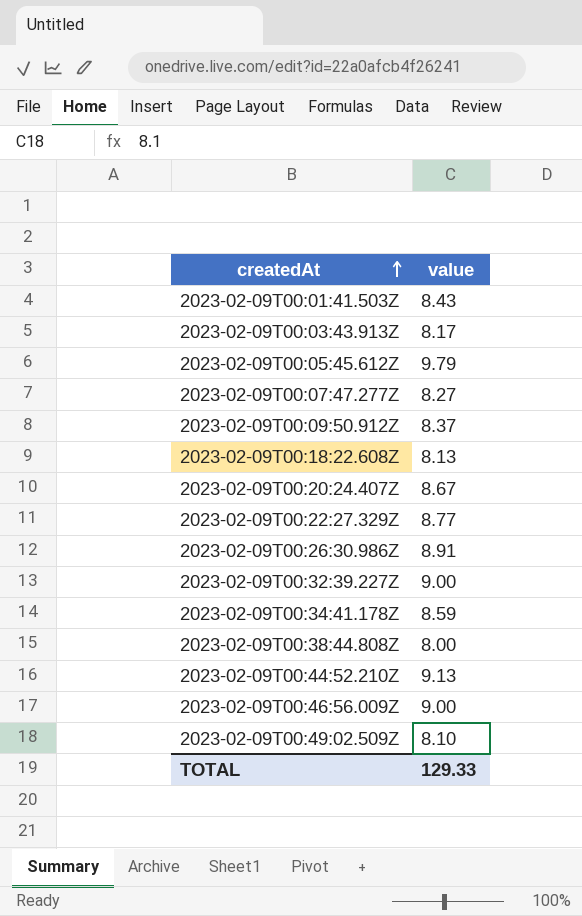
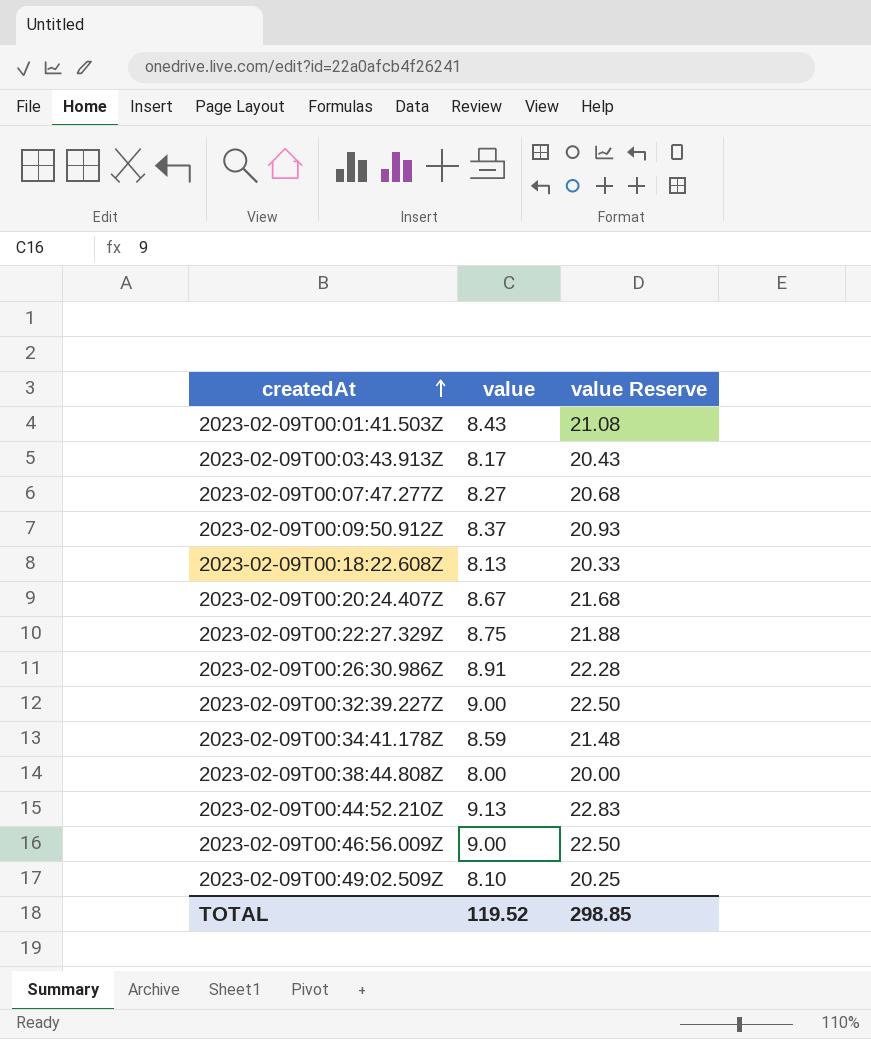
column value Reserve | formula: none -> [value] * 2.5
row 2023-02-09T00:05:45.612Z: 9.79 -> none
2023-02-09T00:22:27.329Z | value: 8.77 -> 8.75
TOTAL | value: 129.33 -> 119.52

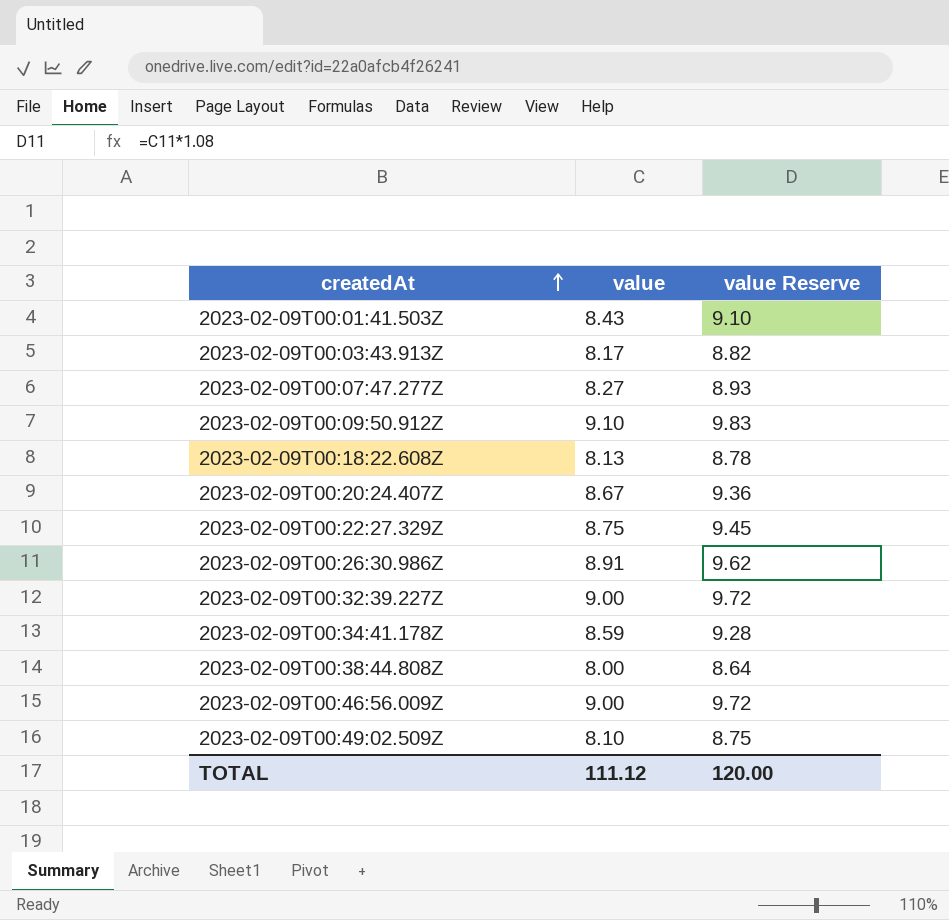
column value Reserve | formula: [value] * 2.5 -> [value] * 1.08
row 2023-02-09T00:44:52.210Z: 9.13 | 22.83 -> none
2023-02-09T00:09:50.912Z | value: 8.37 -> 9.10
TOTAL | value: 119.52 -> 111.12
TOTAL | value Reserve: 298.85 -> 120.00

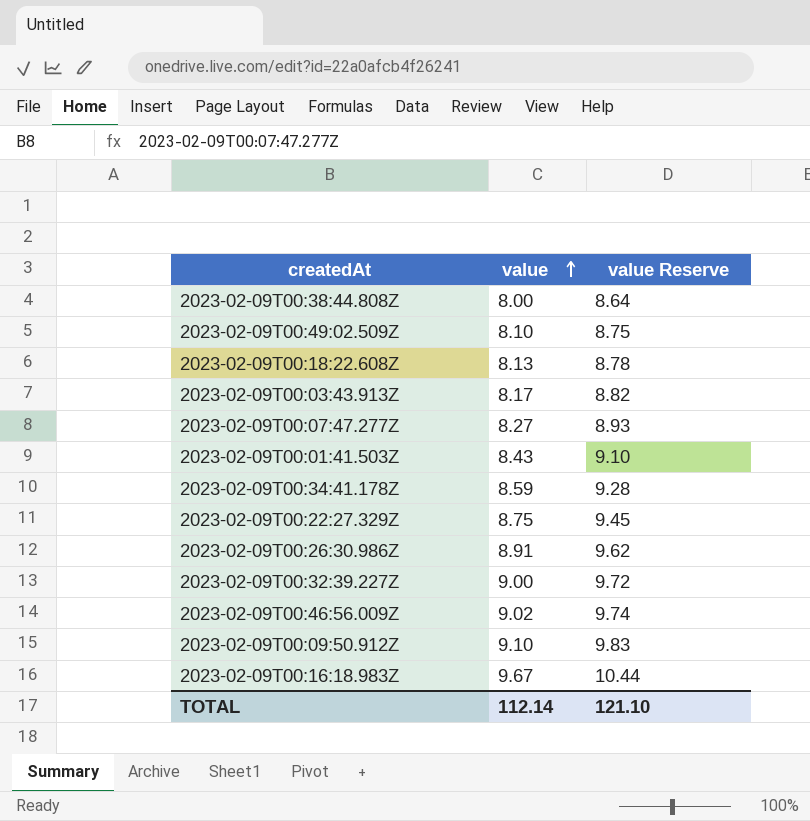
row order: createdAt ascending -> value ascending
row 2023-02-09T00:20:24.407Z: 8.67 | 9.36 -> none
2023-02-09T00:46:56.009Z | value: 9.00 -> 9.02
2023-02-09T00:46:56.009Z | value Reserve: 9.72 -> 9.74
row 2023-02-09T00:16:18.983Z: none -> 9.67 | 10.44
TOTAL | value: 111.12 -> 112.14
TOTAL | value Reserve: 120.00 -> 121.10

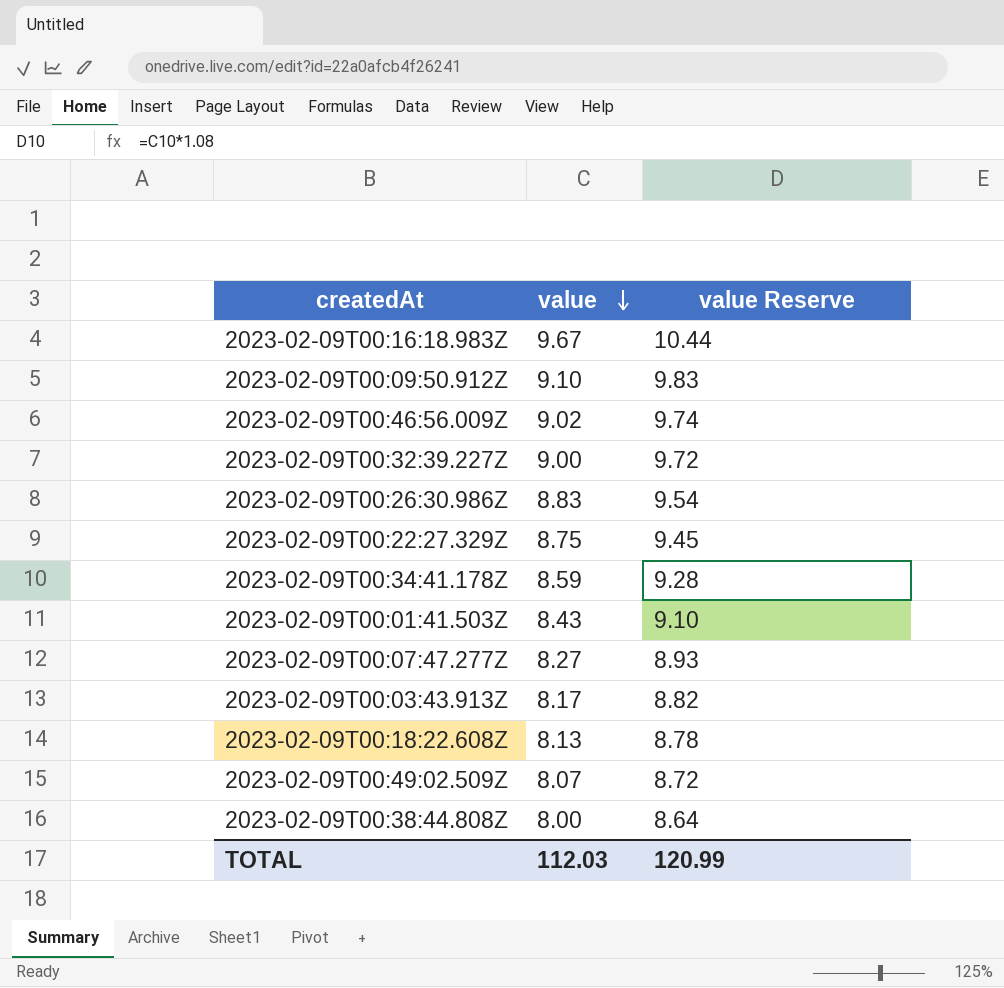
row order: value ascending -> value descending
2023-02-09T00:26:30.986Z | value: 8.91 -> 8.83
2023-02-09T00:26:30.986Z | value Reserve: 9.62 -> 9.54
2023-02-09T00:49:02.509Z | value: 8.10 -> 8.07
2023-02-09T00:49:02.509Z | value Reserve: 8.75 -> 8.72
TOTAL | value: 112.14 -> 112.03
TOTAL | value Reserve: 121.10 -> 120.99

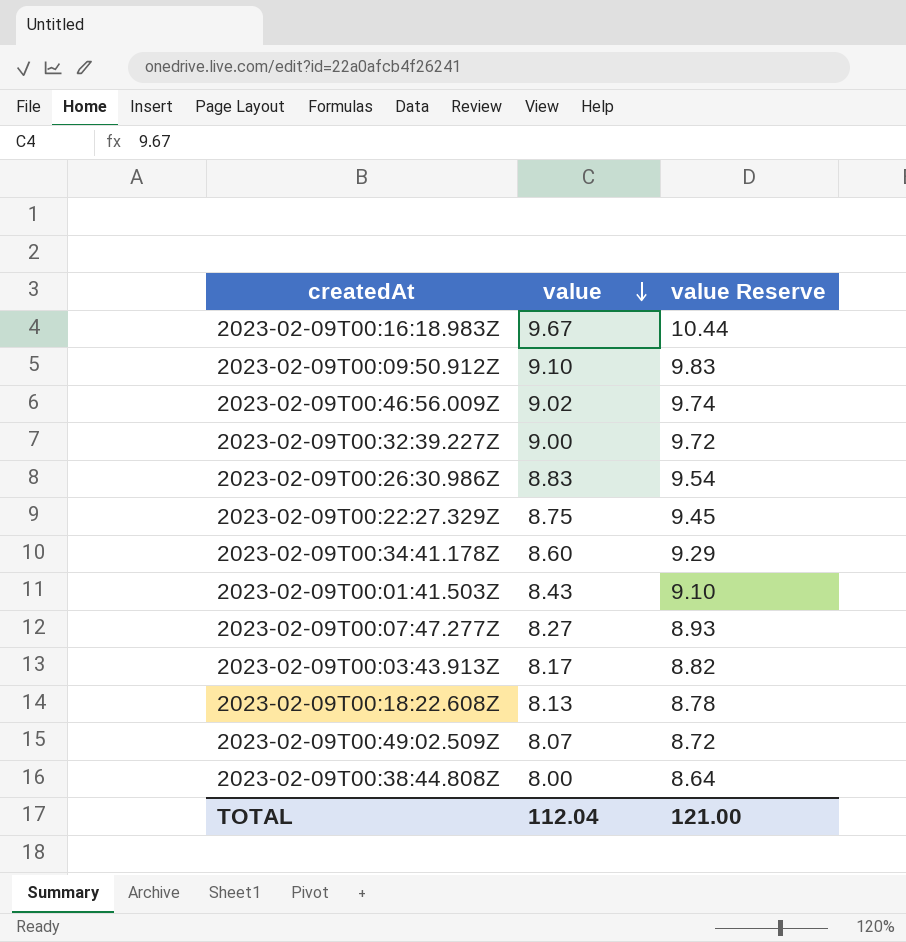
2023-02-09T00:34:41.178Z | value: 8.59 -> 8.60
2023-02-09T00:34:41.178Z | value Reserve: 9.28 -> 9.29
TOTAL | value: 112.03 -> 112.04
TOTAL | value Reserve: 120.99 -> 121.00

